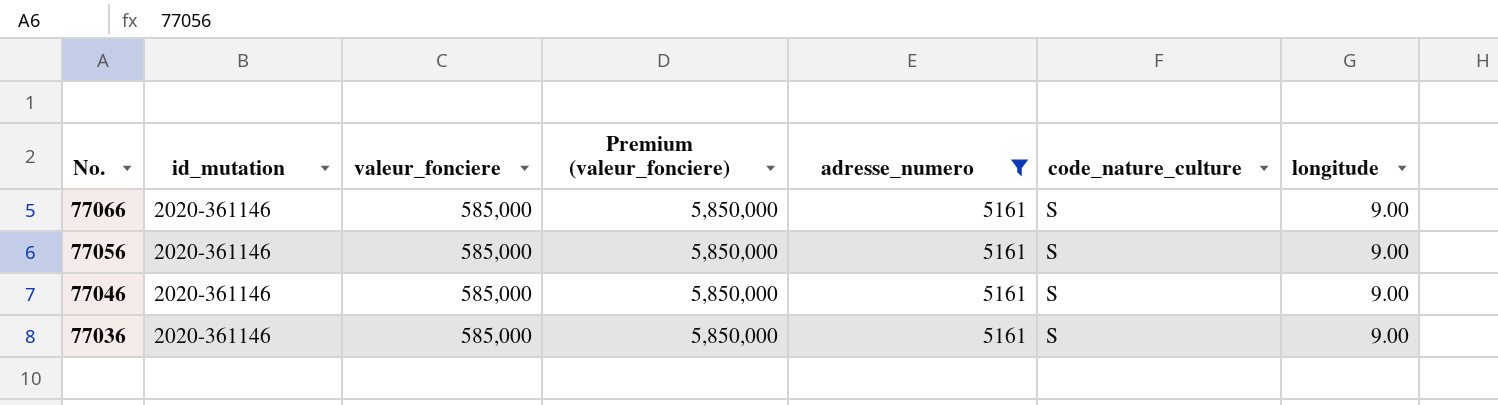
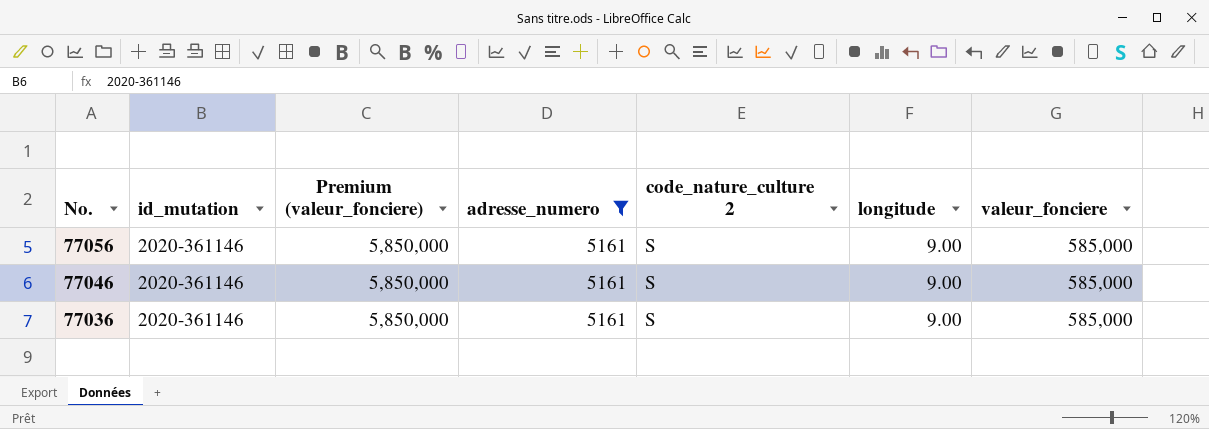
column name: code_nature_culture -> code_nature_culture 2
column valeur_fonciere | position: 3 -> 7
row 77066: 2020-361146 | 585,000 | 5,850,000 | 5161 | S | 9.00 -> none

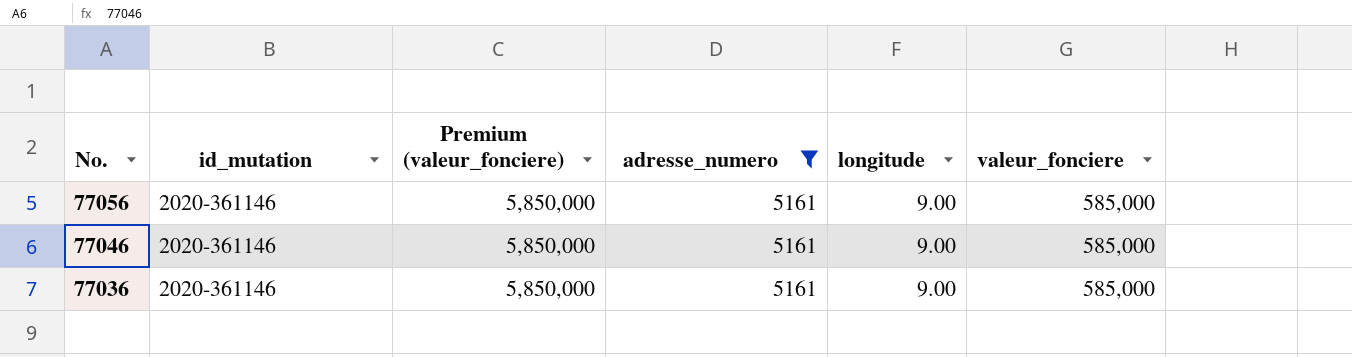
column code_nature_culture 2 | position: 5 -> none

